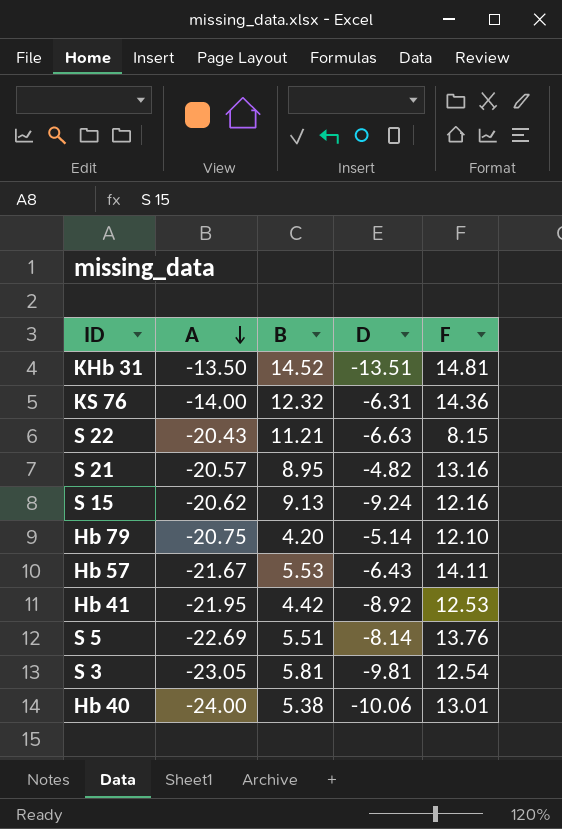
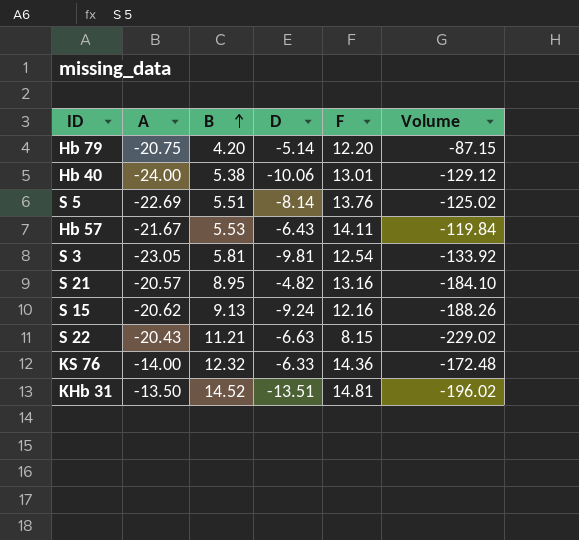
row order: A descending -> B ascending
column Volume | formula: none -> [A] * [B]
row Hb 41: -21.95 | 4.42 | -8.92 | 12.53 -> none
Hb 79 | F: 12.10 -> 12.20
KS 76 | D: -6.31 -> -6.33

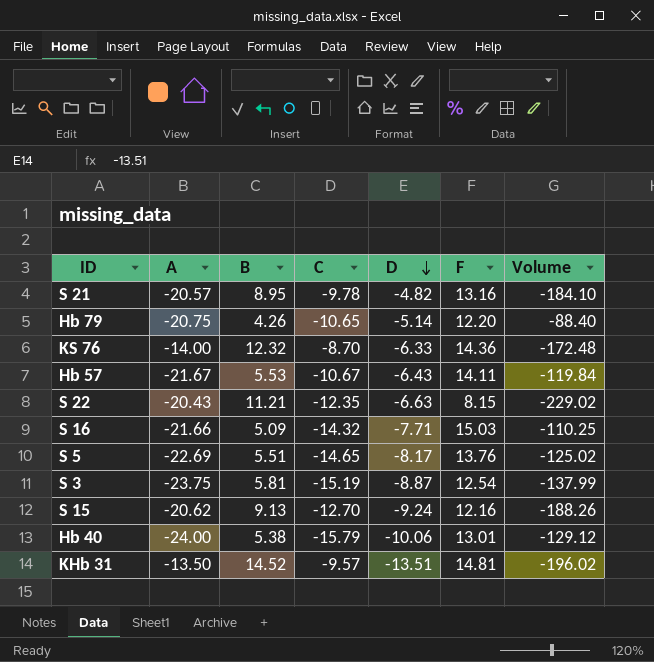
row order: B ascending -> D descending
column C | position: none -> 4
Hb 79 | B: 4.20 -> 4.26
Hb 79 | Volume: -87.15 -> -88.40
row S 16: none -> -21.66 | 5.09 | -14.32 | -7.71 | 15.03 | -110.25
S 5 | D: -8.14 -> -8.17
S 3 | A: -23.05 -> -23.75
S 3 | D: -9.81 -> -8.87
S 3 | Volume: -133.92 -> -137.99

